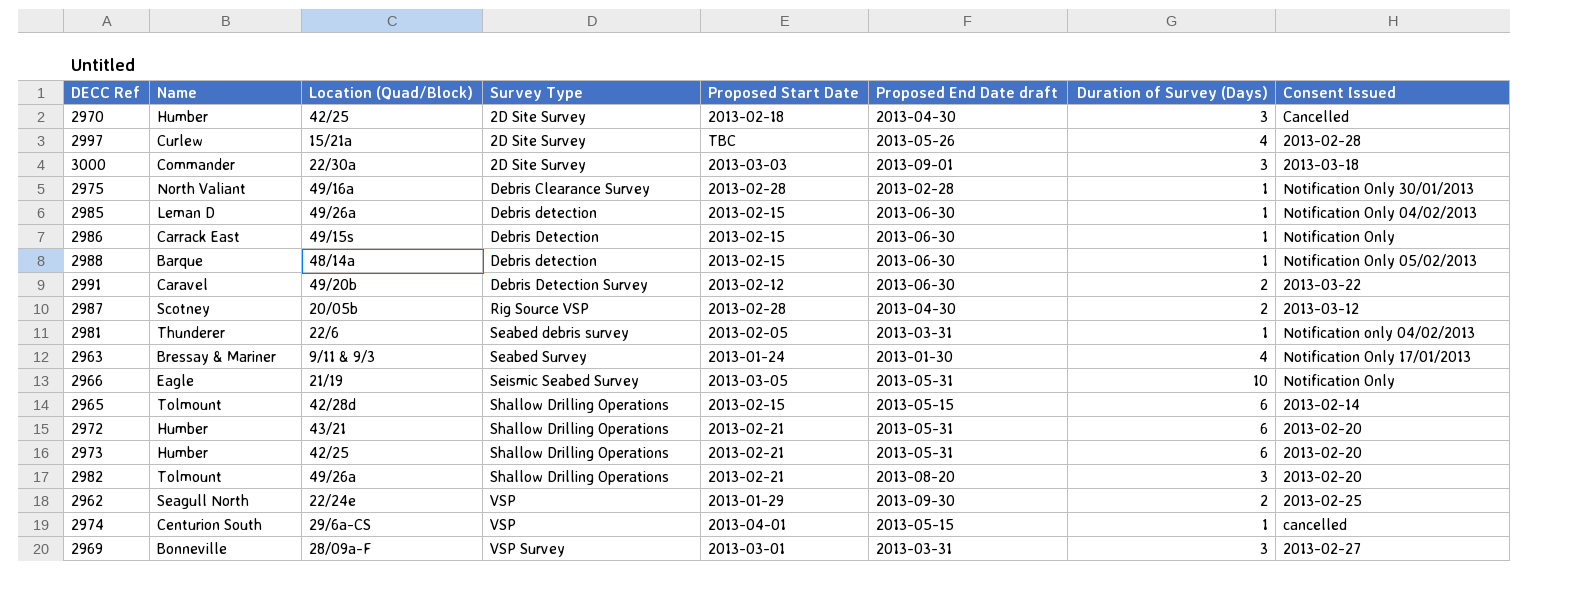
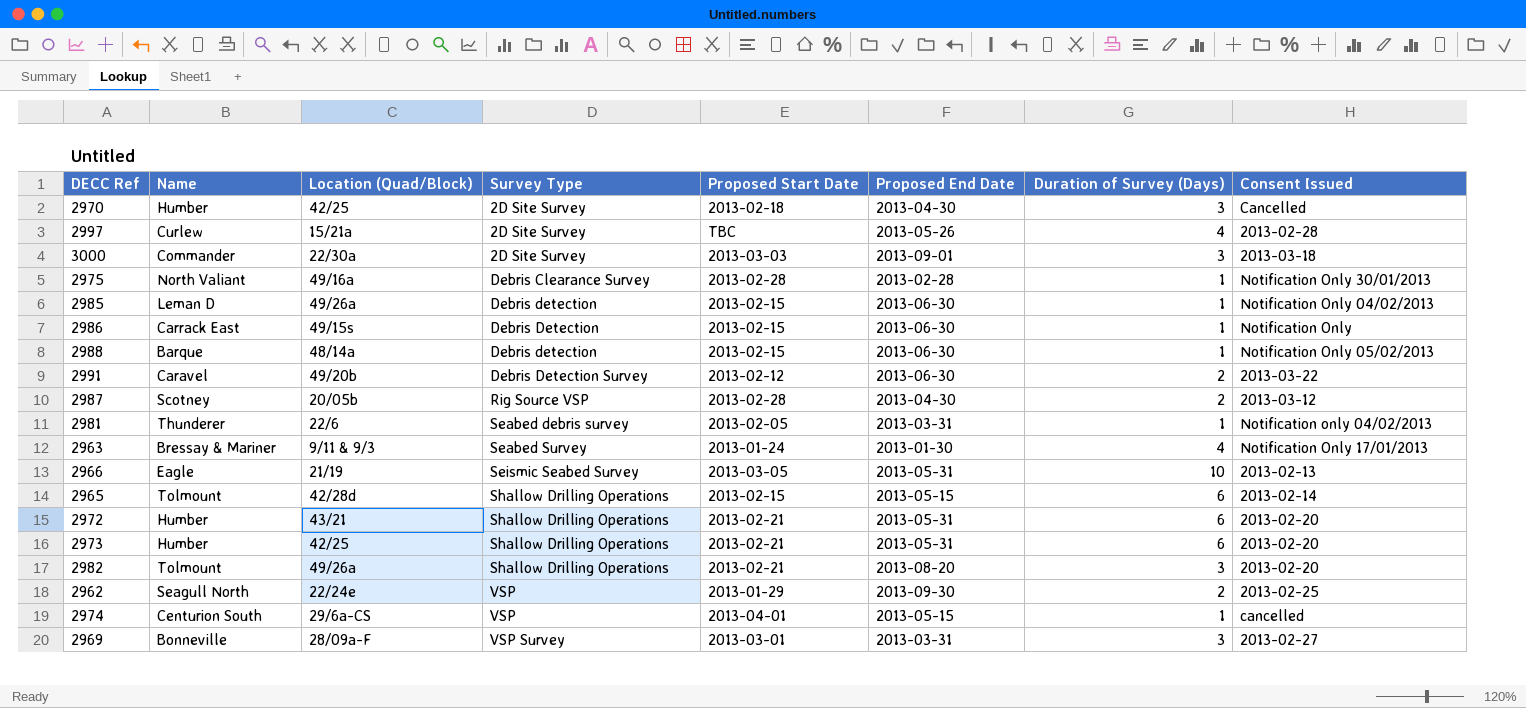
column name: Proposed End Date draft -> Proposed End Date
2966 | Consent Issued: Notification Only -> 2013-02-13

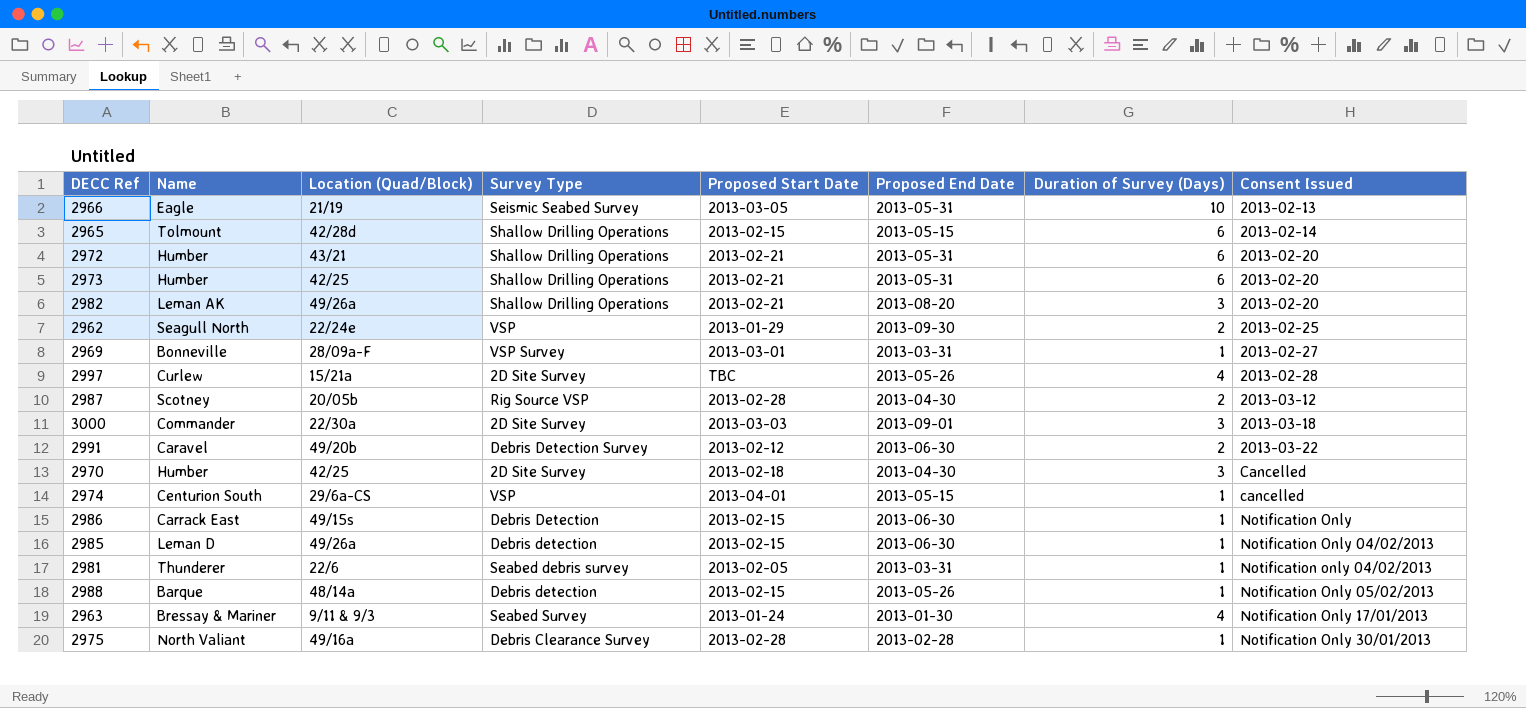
row order: Survey Type ascending -> Consent Issued ascending
2982 | Name: Tolmount -> Leman AK
2969 | Duration of Survey (Days): 3 -> 1
2988 | Proposed End Date: 2013-06-30 -> 2013-05-26

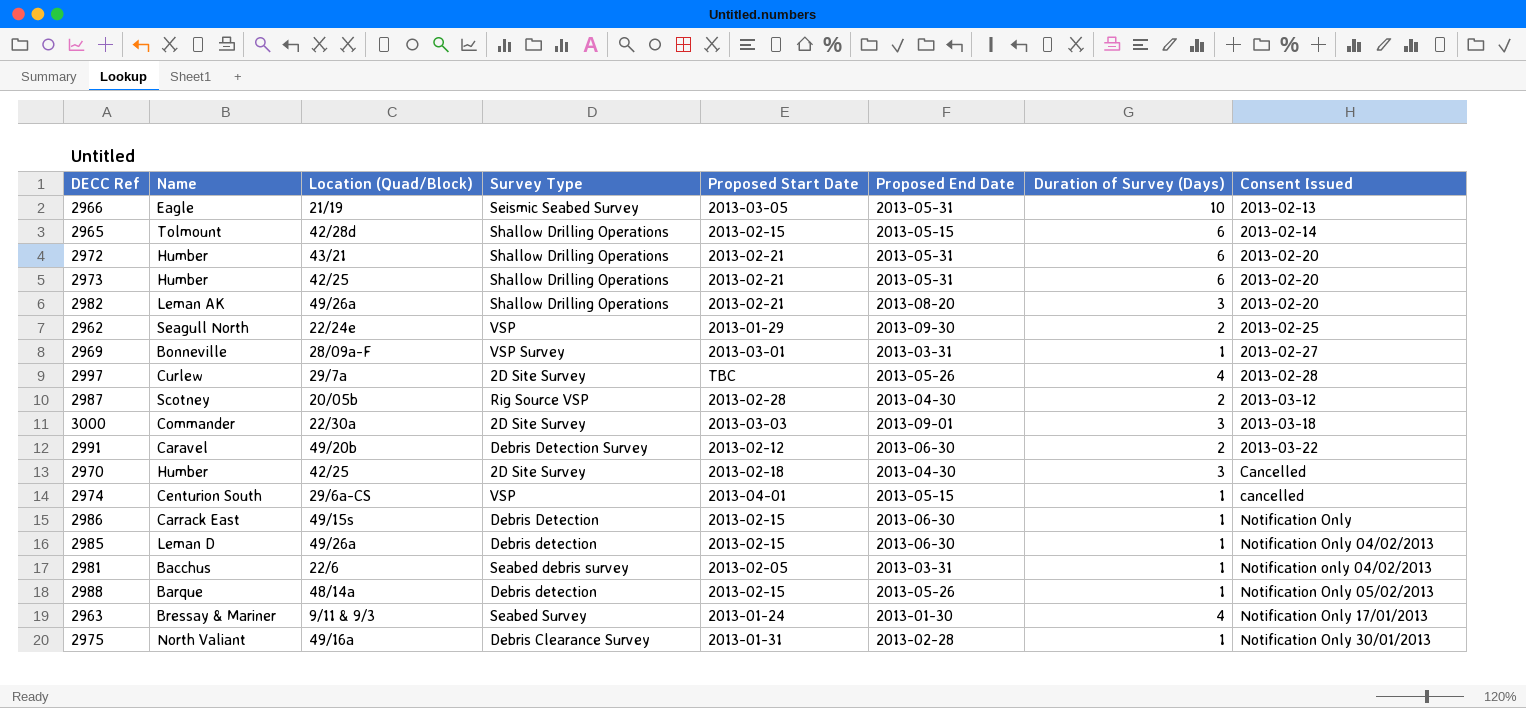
2997 | Location (Quad/Block): 15/21a -> 29/7a
2981 | Name: Thunderer -> Bacchus
2975 | Proposed Start Date: 2013-02-28 -> 2013-01-31

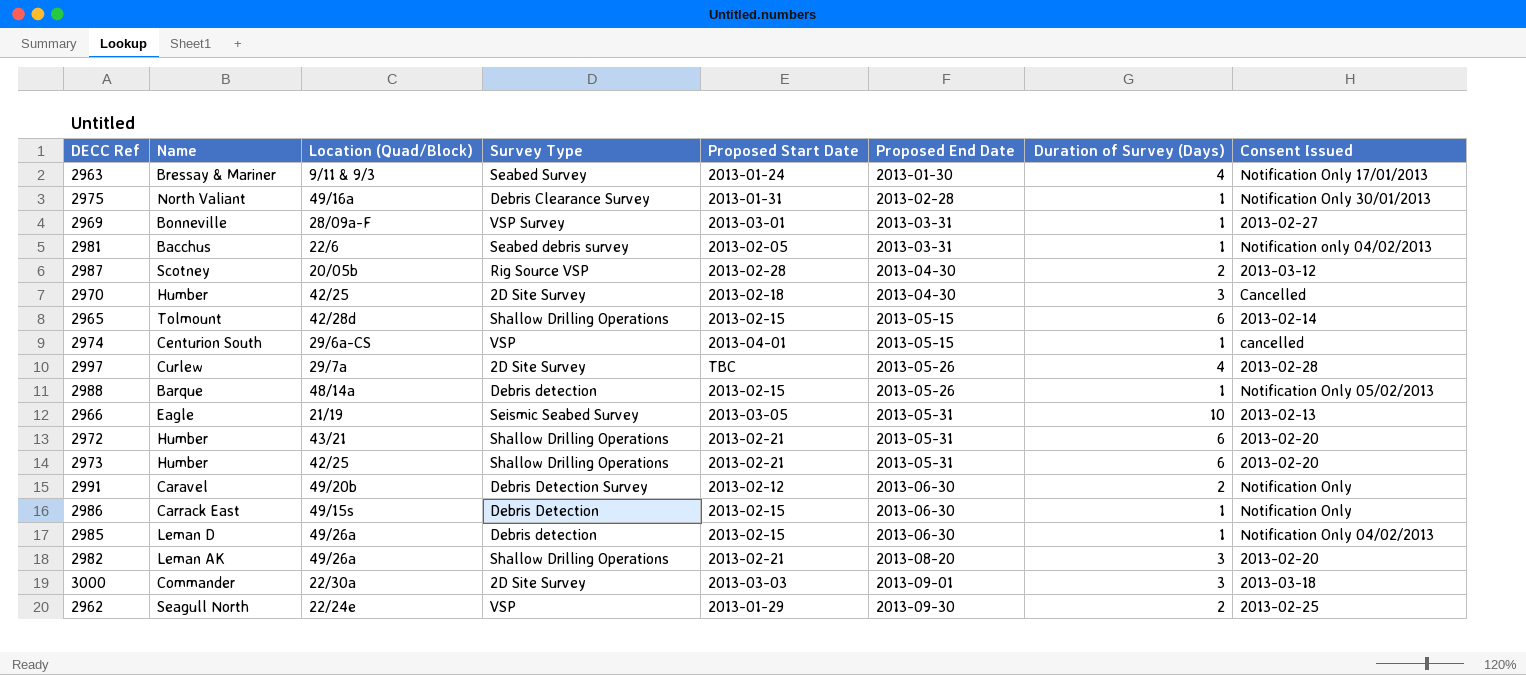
row order: Consent Issued ascending -> Proposed End Date ascending
2991 | Consent Issued: 2013-03-22 -> Notification Only

